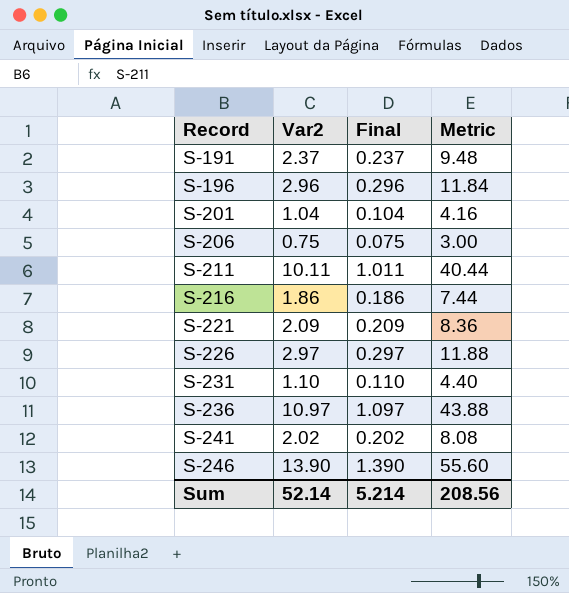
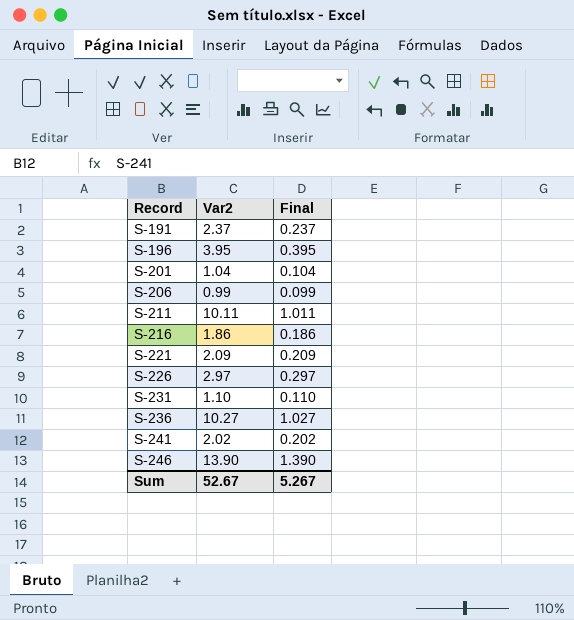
column Metric | formula: [Var2] * 4 -> none
S-196 | Var2: 2.96 -> 3.95
S-196 | Final: 0.296 -> 0.395
S-206 | Var2: 0.75 -> 0.99
S-206 | Final: 0.075 -> 0.099
S-236 | Var2: 10.97 -> 10.27
S-236 | Final: 1.097 -> 1.027
Sum | Var2: 52.14 -> 52.67
Sum | Final: 5.214 -> 5.267

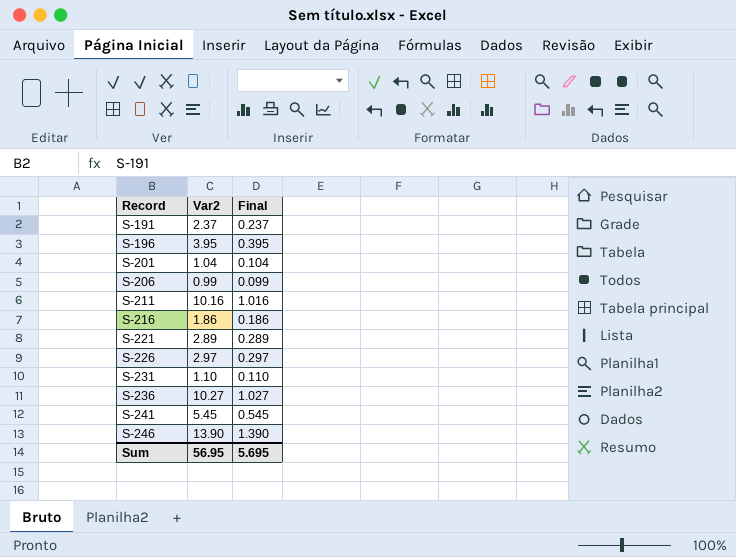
S-211 | Var2: 10.11 -> 10.16
S-211 | Final: 1.011 -> 1.016
S-221 | Var2: 2.09 -> 2.89
S-221 | Final: 0.209 -> 0.289
S-241 | Var2: 2.02 -> 5.45
S-241 | Final: 0.202 -> 0.545
Sum | Var2: 52.67 -> 56.95
Sum | Final: 5.267 -> 5.695

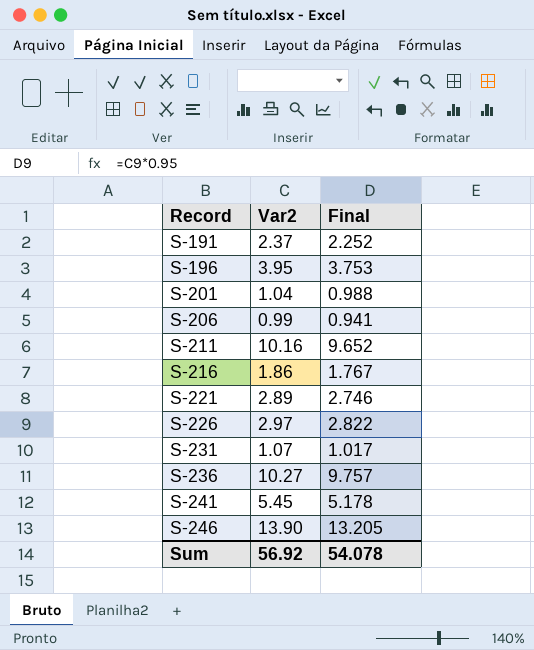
column Final | formula: [Var2] * 0.1 -> [Var2] * 0.95
S-231 | Var2: 1.10 -> 1.07
Sum | Var2: 56.95 -> 56.92
Sum | Final: 5.695 -> 54.078

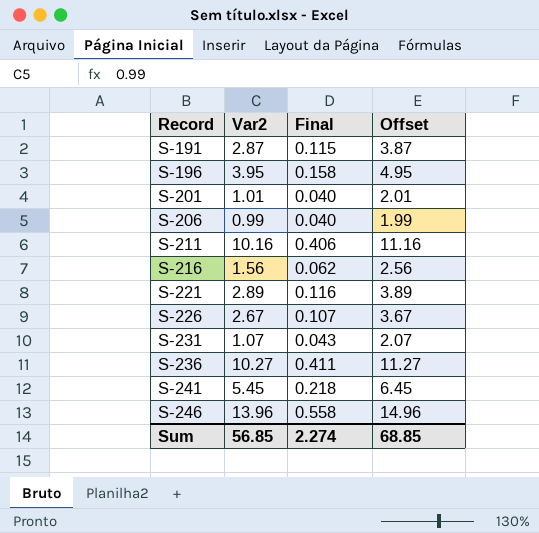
column Final | formula: [Var2] * 0.95 -> [Var2] * 0.04
column Offset | formula: none -> [Var2] + 1
S-191 | Var2: 2.37 -> 2.87
S-201 | Var2: 1.04 -> 1.01
S-216 | Var2: 1.86 -> 1.56
S-226 | Var2: 2.97 -> 2.67
S-246 | Var2: 13.90 -> 13.96
Sum | Var2: 56.92 -> 56.85
Sum | Final: 54.078 -> 2.274

